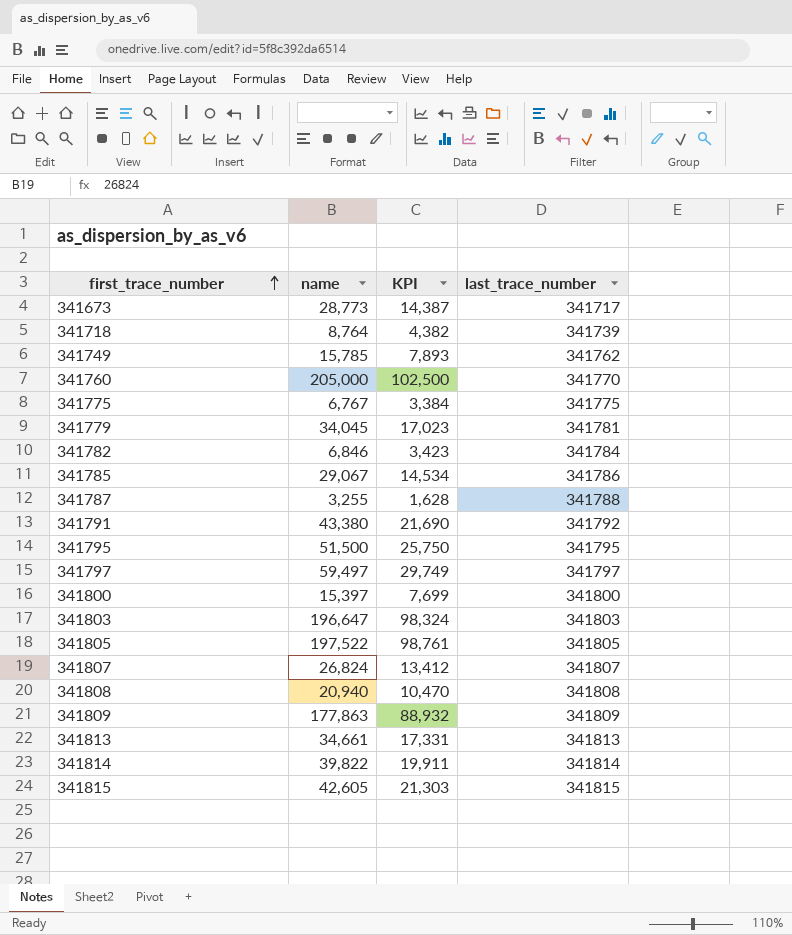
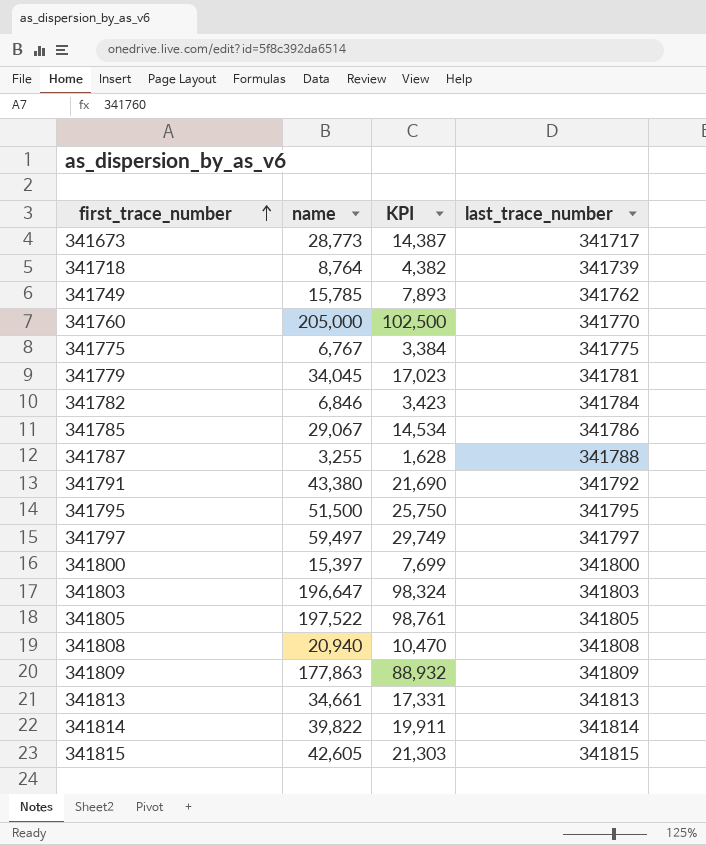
row 341807: 26,824 | 13,412 | 341807 -> none

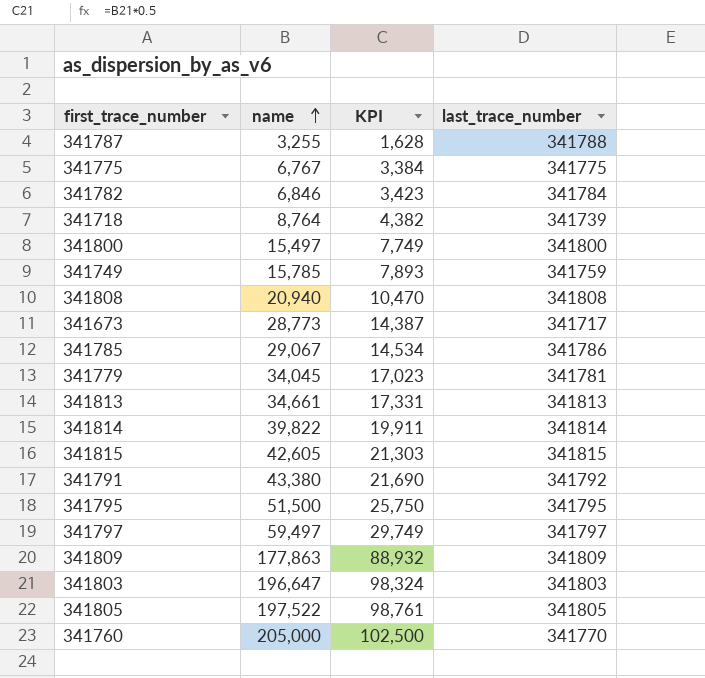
row order: first_trace_number ascending -> name ascending
341800 | name: 15,397 -> 15,497
341800 | KPI: 7,699 -> 7,749
341749 | last_trace_number: 341762 -> 341759

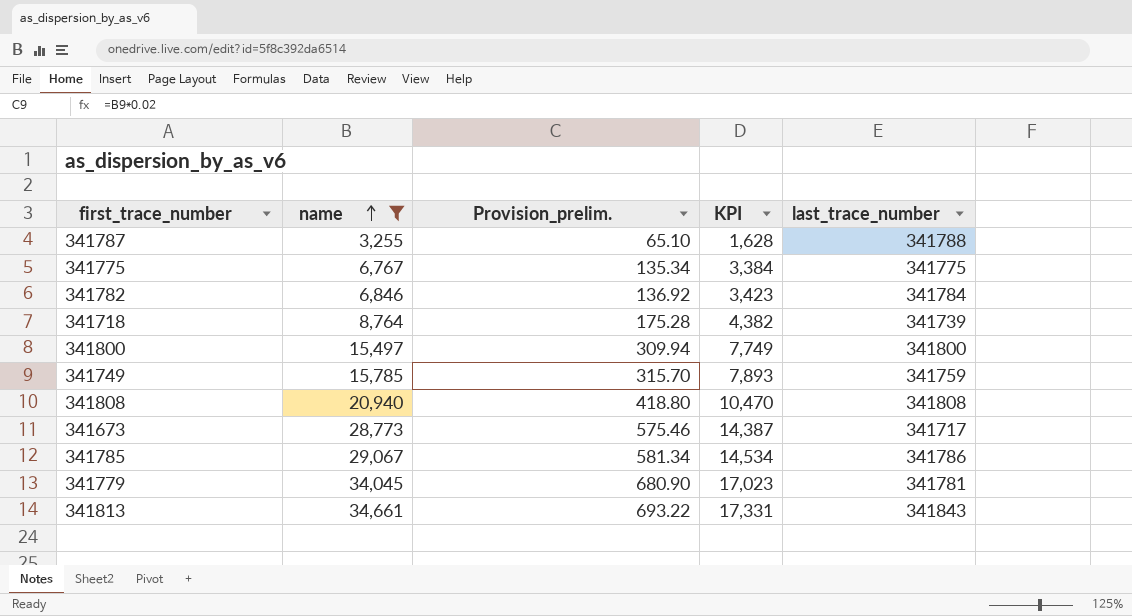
filter: none -> name <= 34,661
column Provision_prelim. | formula: none -> [name] * 0.02
341813 | last_trace_number: 341813 -> 341843

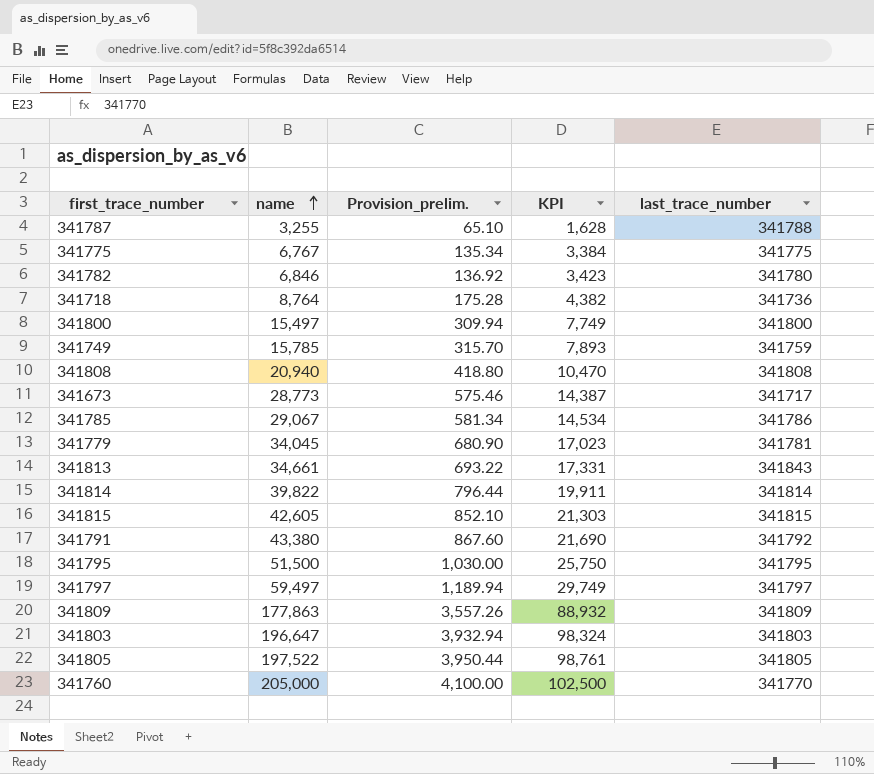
filter: name <= 34,661 -> none
341782 | last_trace_number: 341784 -> 341780
341718 | last_trace_number: 341739 -> 341736

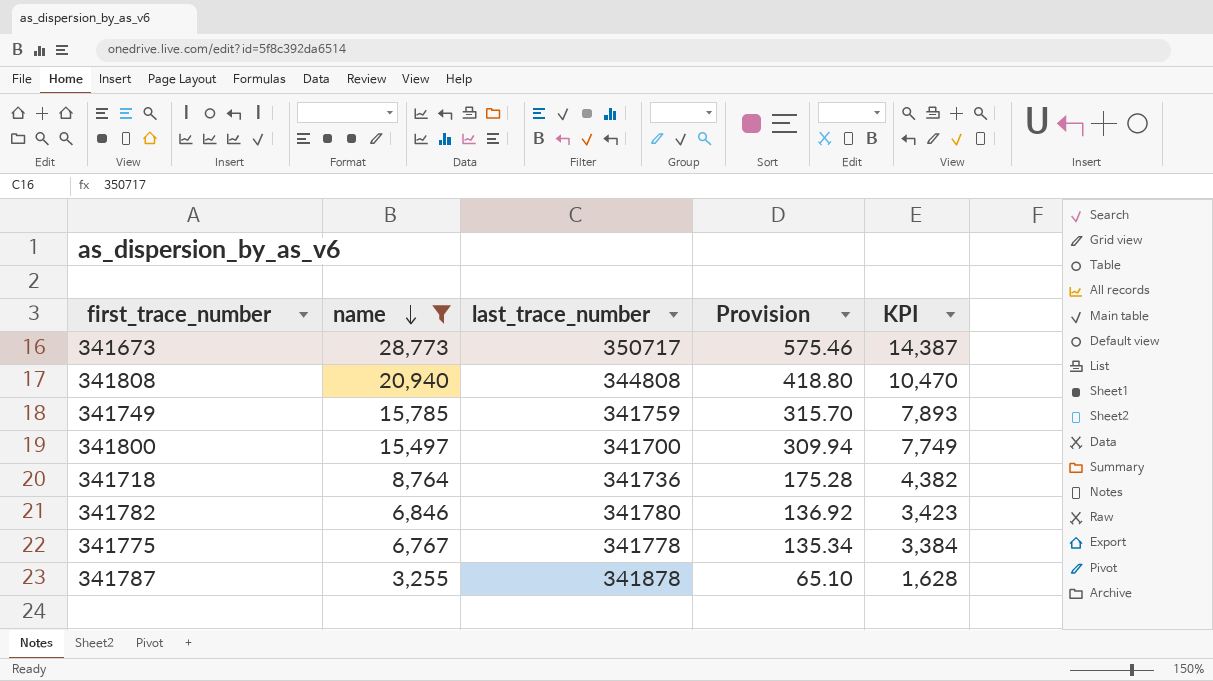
filter: none -> name <= 28,773
row order: name ascending -> name descending
column last_trace_number | position: 5 -> 3
column name: Provision_prelim. -> Provision
341673 | last_trace_number: 341717 -> 350717
341808 | last_trace_number: 341808 -> 344808
341800 | last_trace_number: 341800 -> 341700
341775 | last_trace_number: 341775 -> 341778
341787 | last_trace_number: 341788 -> 341878

